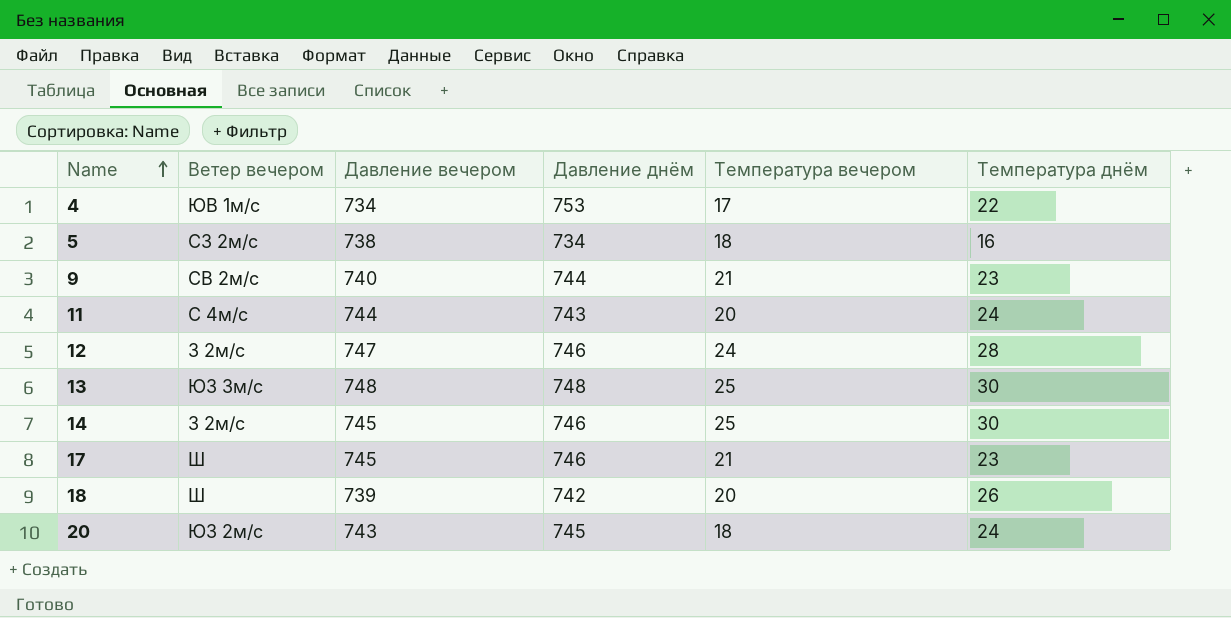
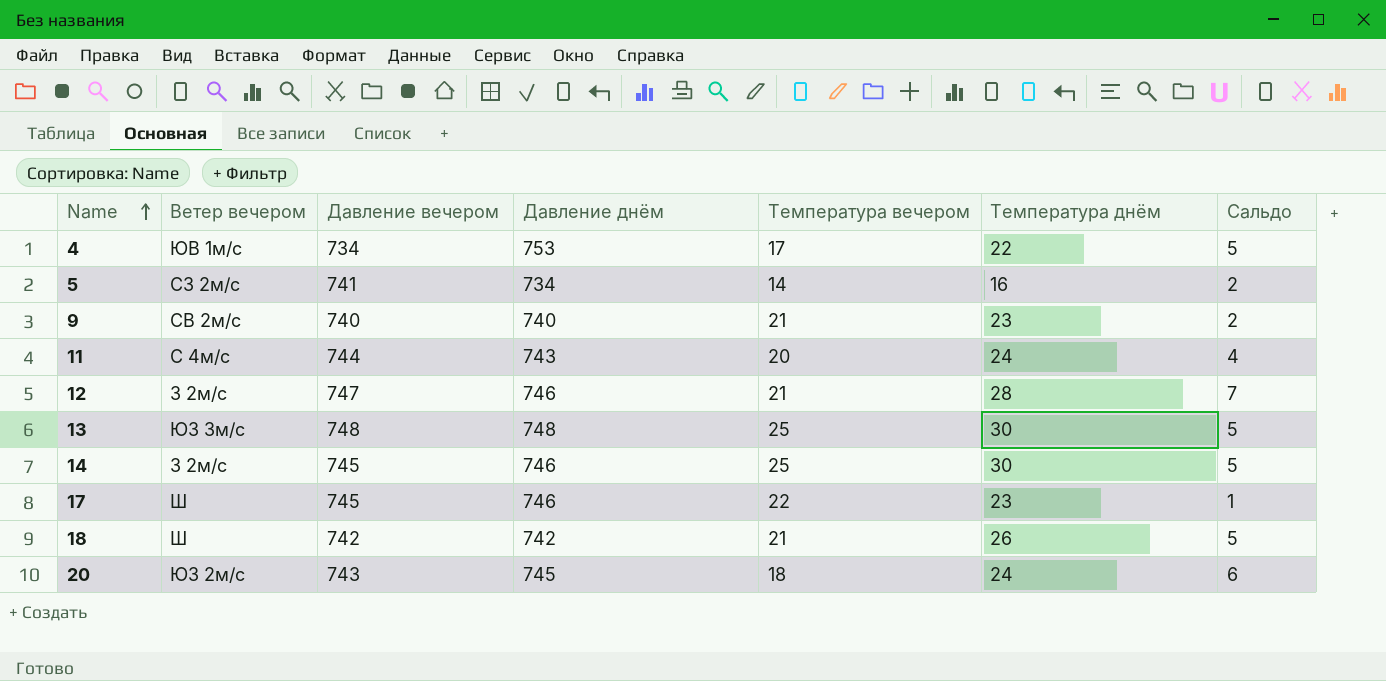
column Сальдо | formula: none -> [Температура днём] - [Температура вечером]
5 | Давление вечером: 738 -> 741
5 | Температура вечером: 18 -> 14
9 | Давление днём: 744 -> 740
12 | Температура вечером: 24 -> 21
17 | Температура вечером: 21 -> 22
18 | Давление вечером: 739 -> 742
18 | Температура вечером: 20 -> 21

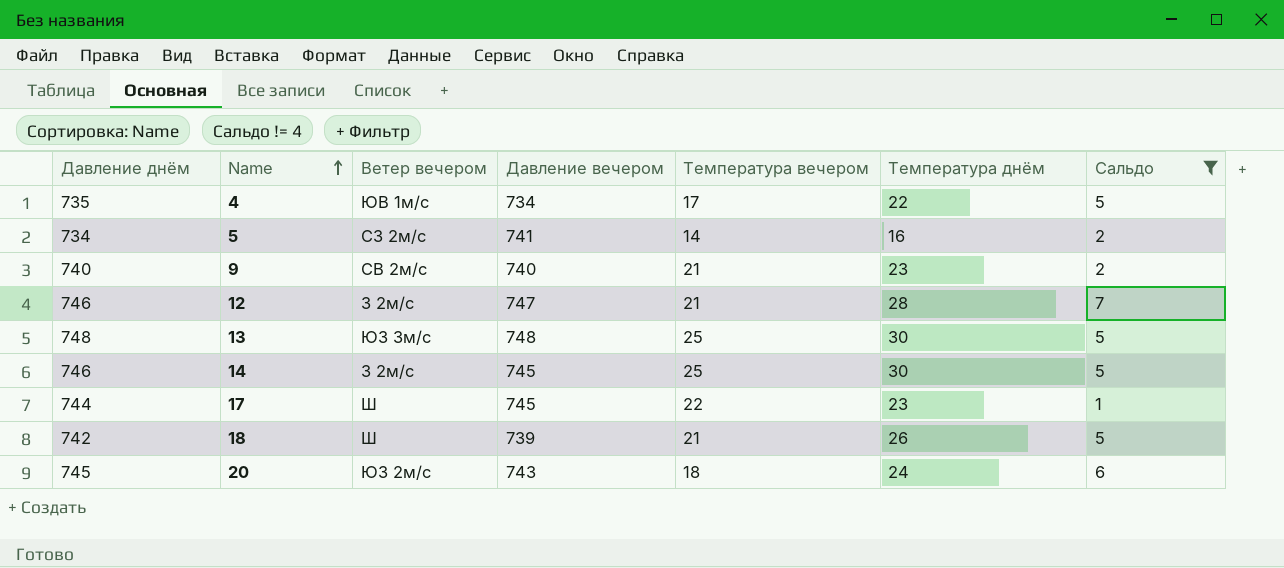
filter: none -> Сальдо != 4
column Давление днём | position: 4 -> 1
4 | Давление днём: 753 -> 735
17 | Давление днём: 746 -> 744
18 | Давление вечером: 742 -> 739

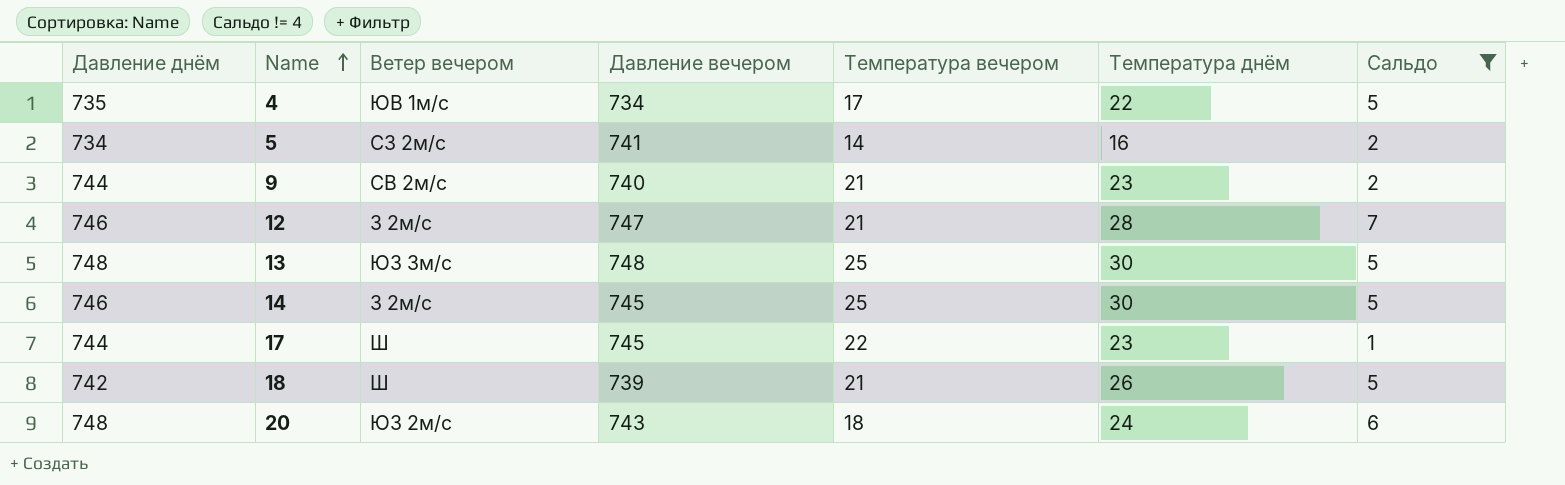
9 | Давление днём: 740 -> 744
20 | Давление днём: 745 -> 748

